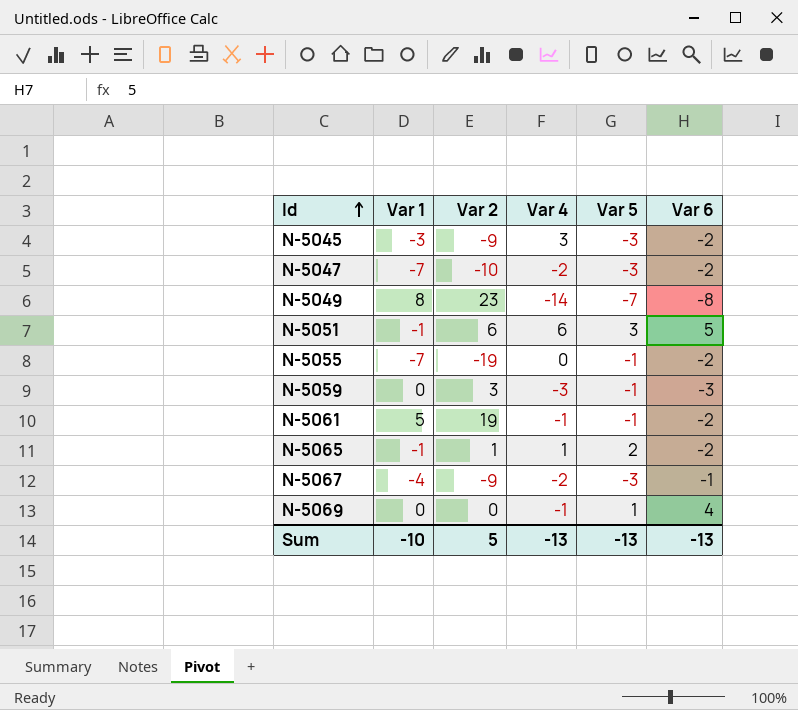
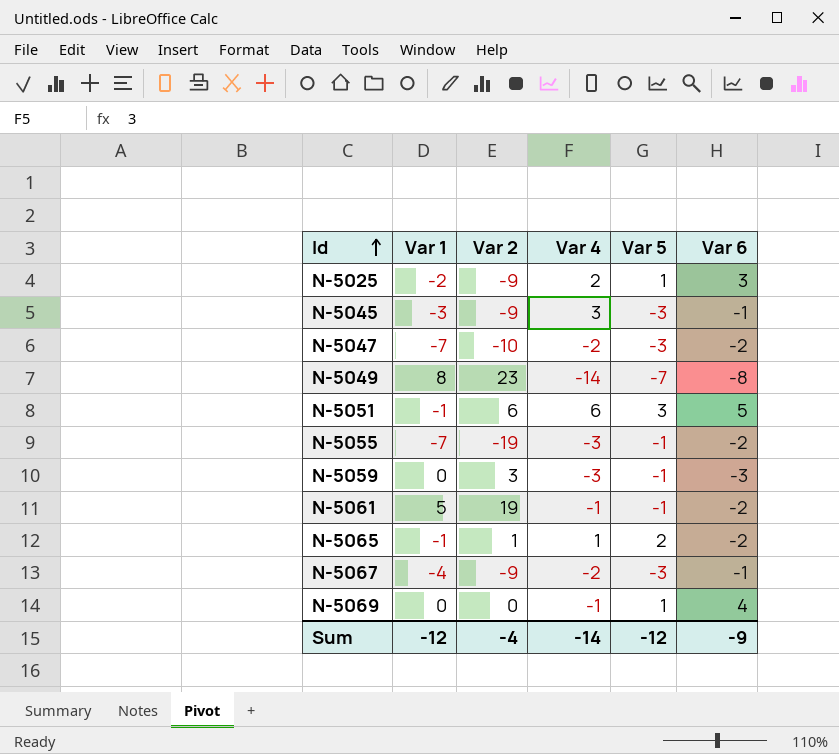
row N-5025: none -> -2 | -9 | 2 | 1 | 3
N-5045 | Var 6: -2 -> -1
N-5055 | Var 4: 0 -> -3
Sum | Var 1: -10 -> -12
Sum | Var 2: 5 -> -4
Sum | Var 4: -13 -> -14
Sum | Var 5: -13 -> -12
Sum | Var 6: -13 -> -9

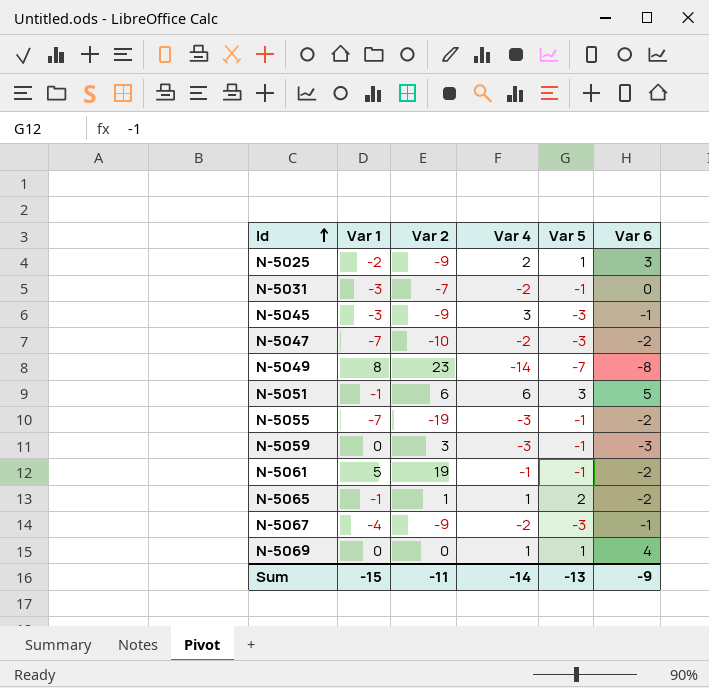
row N-5031: none -> -3 | -7 | -2 | -1 | 0
N-5069 | Var 4: -1 -> 1
Sum | Var 1: -12 -> -15
Sum | Var 2: -4 -> -11
Sum | Var 5: -12 -> -13

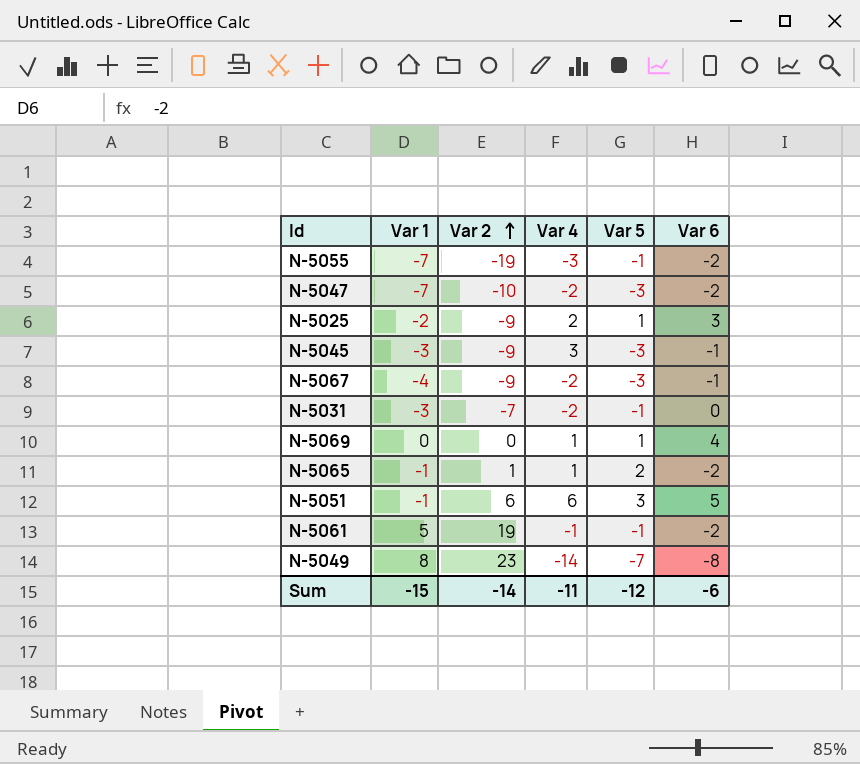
row order: Id ascending -> Var 2 ascending
row N-5059: 0 | 3 | -3 | -1 | -3 -> none
Sum | Var 2: -11 -> -14
Sum | Var 4: -14 -> -11
Sum | Var 5: -13 -> -12
Sum | Var 6: -9 -> -6

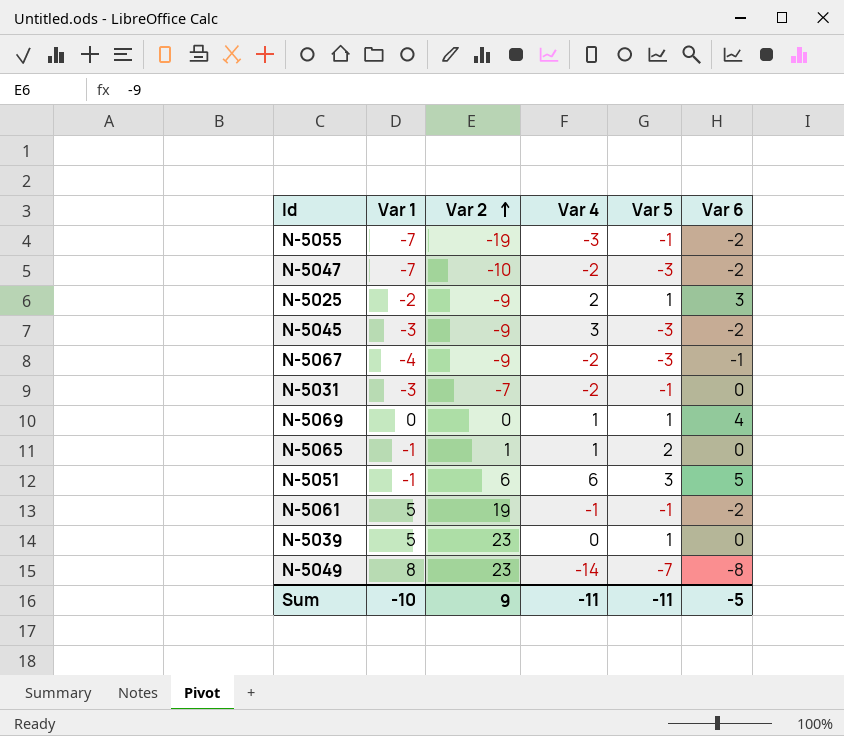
N-5045 | Var 6: -1 -> -2
N-5065 | Var 6: -2 -> 0
row N-5039: none -> 5 | 23 | 0 | 1 | 0
Sum | Var 1: -15 -> -10
Sum | Var 2: -14 -> 9
Sum | Var 5: -12 -> -11
Sum | Var 6: -6 -> -5

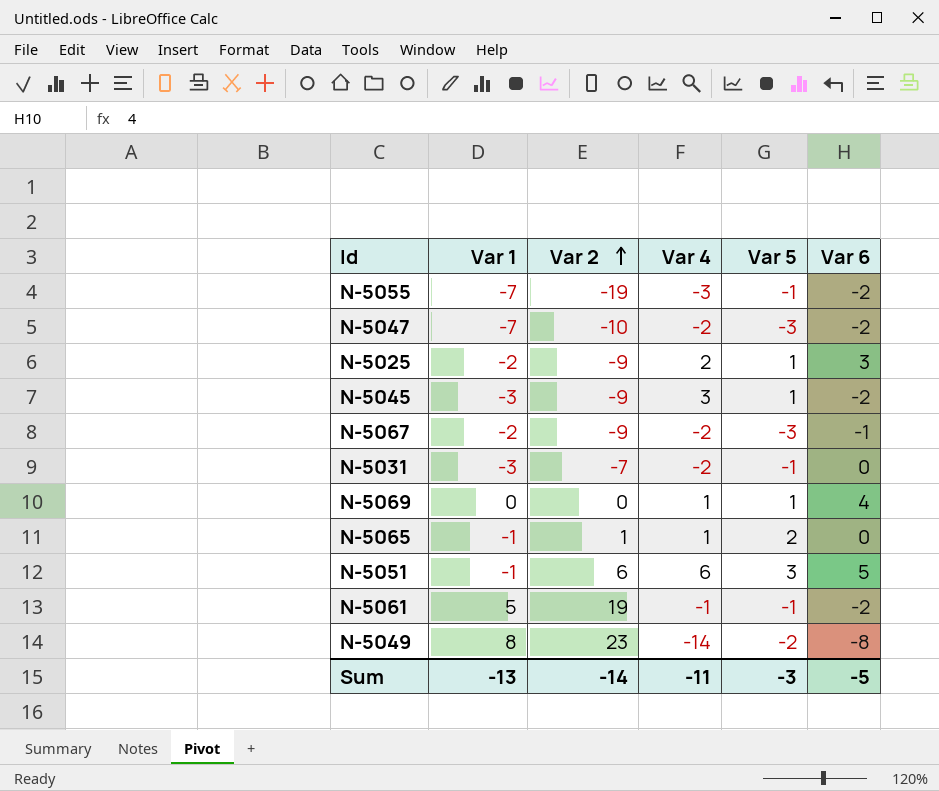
row N-5039: 5 | 23 | 0 | 1 | 0 -> none
N-5045 | Var 5: -3 -> 1
N-5067 | Var 1: -4 -> -2
N-5049 | Var 5: -7 -> -2
Sum | Var 1: -10 -> -13
Sum | Var 2: 9 -> -14
Sum | Var 5: -11 -> -3

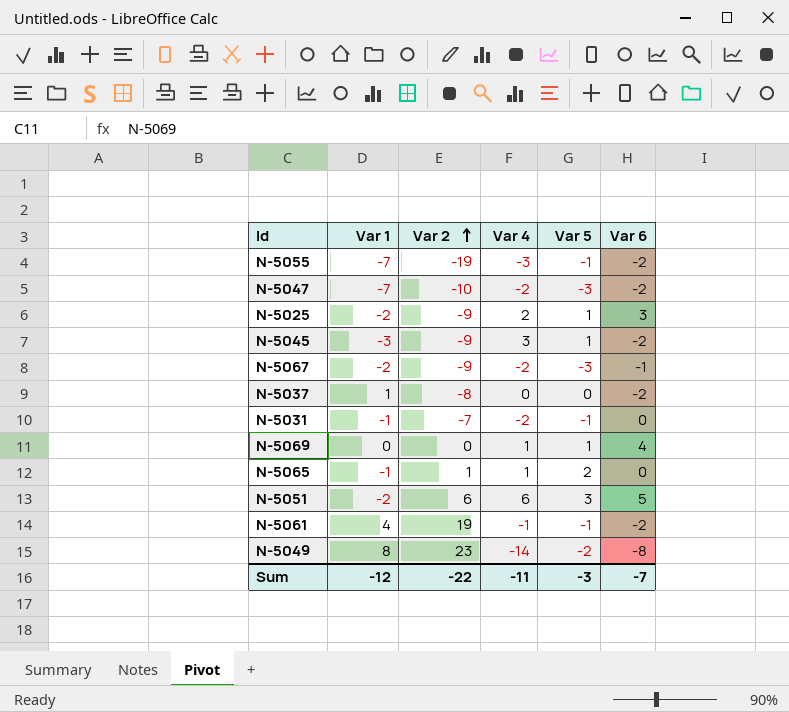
row N-5037: none -> 1 | -8 | 0 | 0 | -2
N-5031 | Var 1: -3 -> -1
N-5051 | Var 1: -1 -> -2
N-5061 | Var 1: 5 -> 4
Sum | Var 1: -13 -> -12
Sum | Var 2: -14 -> -22
Sum | Var 6: -5 -> -7

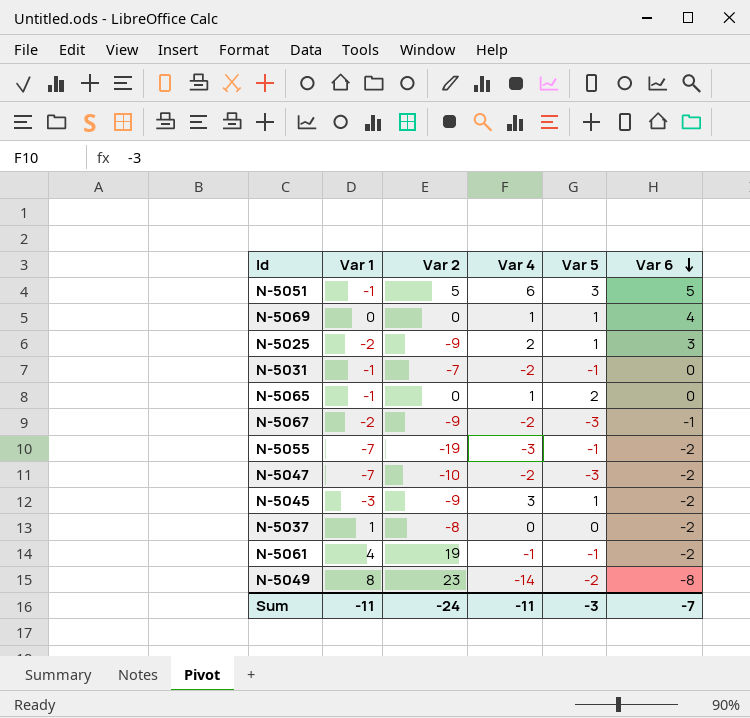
row order: Var 2 ascending -> Var 6 descending
N-5051 | Var 1: -2 -> -1
N-5051 | Var 2: 6 -> 5
N-5065 | Var 2: 1 -> 0
Sum | Var 1: -12 -> -11
Sum | Var 2: -22 -> -24

